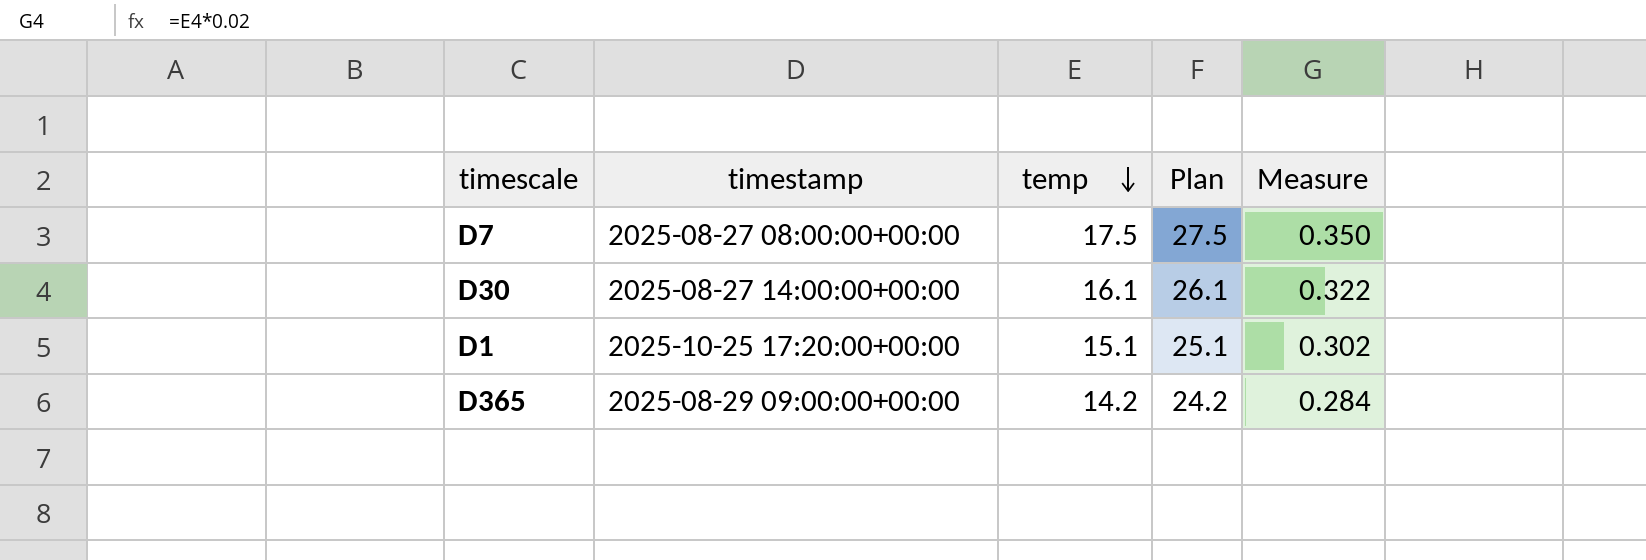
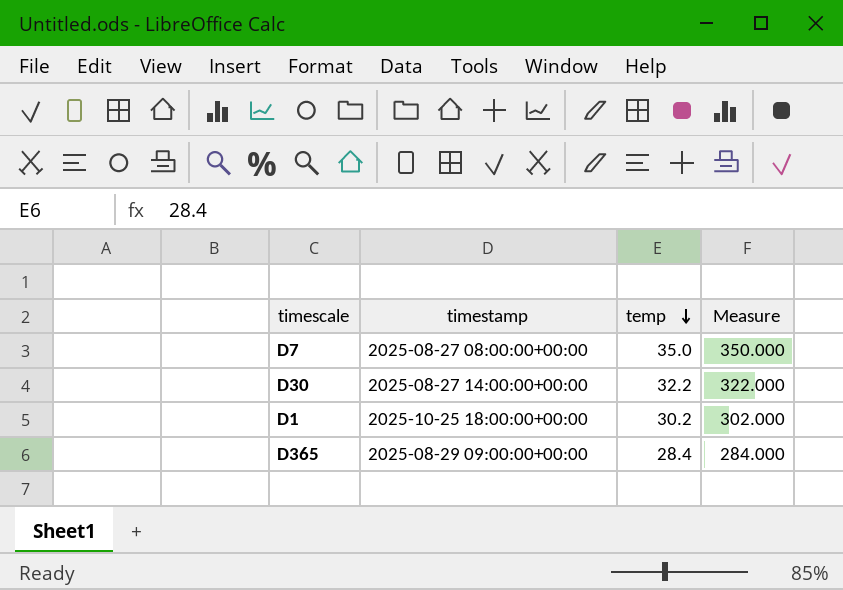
column Plan | formula: [temp] + 10 -> none
column Measure | formula: [temp] * 0.02 -> [temp] * 10
D7 | temp: 17.5 -> 35.0
D30 | temp: 16.1 -> 32.2
D1 | timestamp: 2025-10-25 17:20:00+00:00 -> 2025-10-25 18:00:00+00:00
D1 | temp: 15.1 -> 30.2
D365 | temp: 14.2 -> 28.4

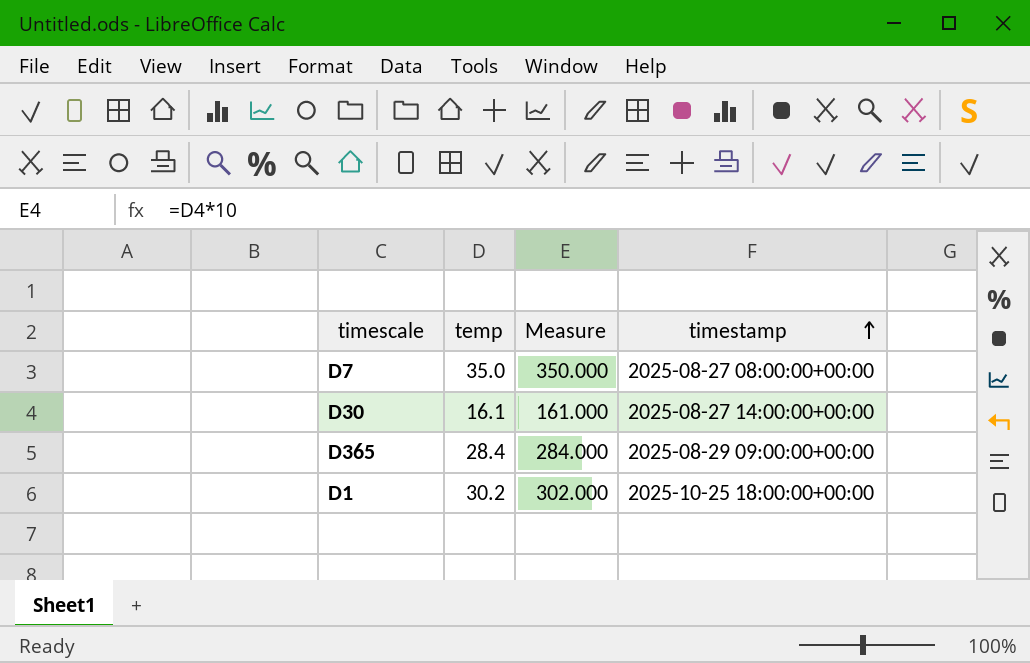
row order: temp descending -> timestamp ascending
column timestamp | position: 2 -> 4
D30 | temp: 32.2 -> 16.1
D30 | Measure: 322.000 -> 161.000

